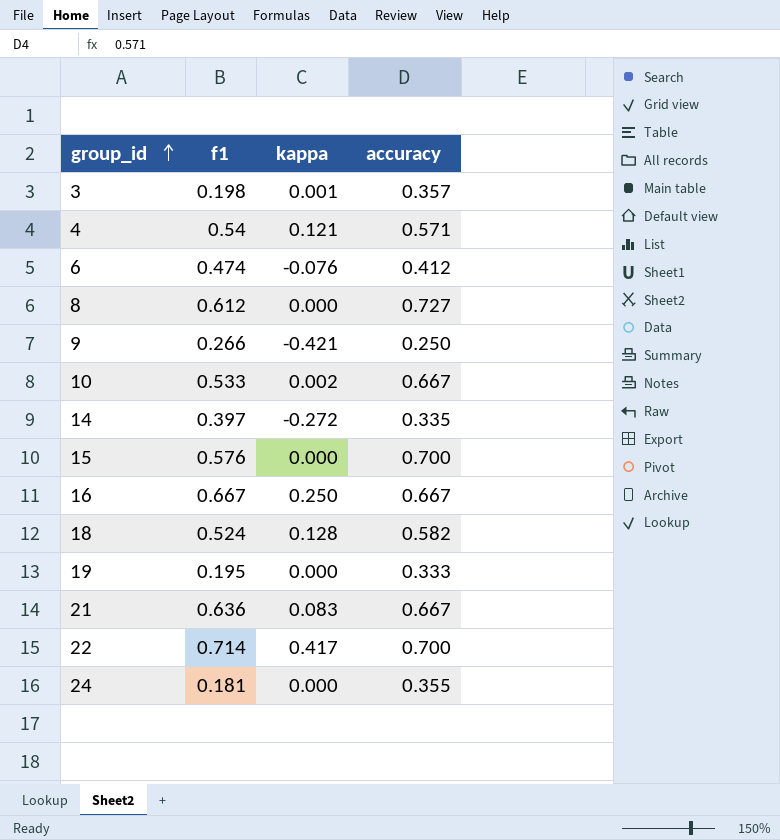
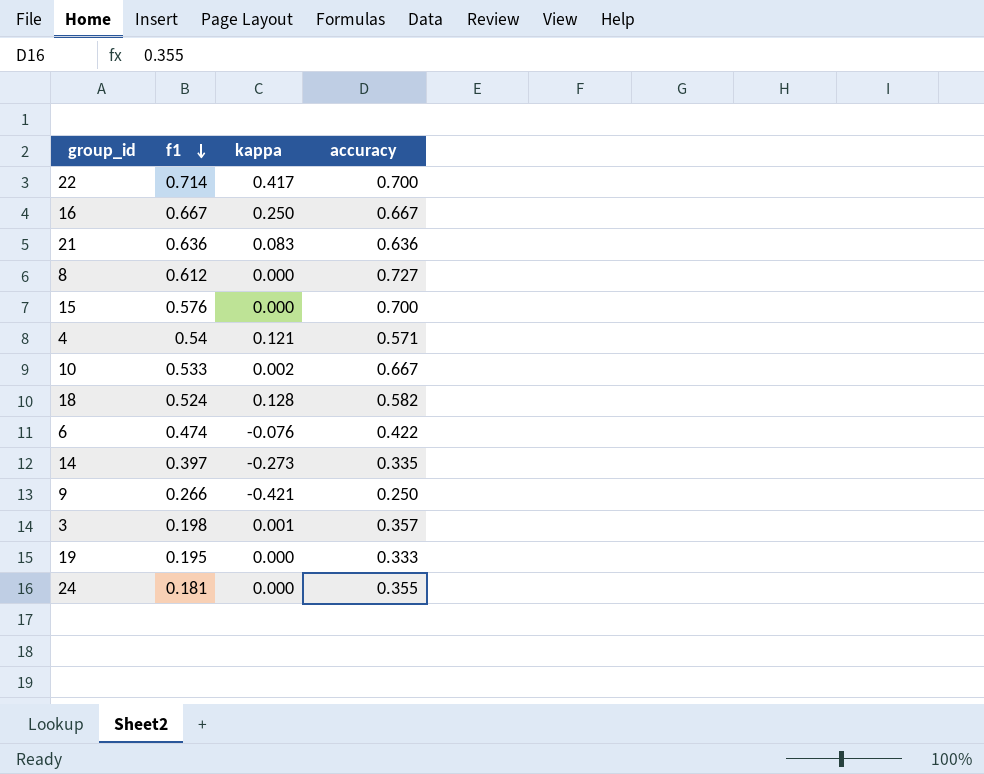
row order: group_id ascending -> f1 descending
21 | accuracy: 0.667 -> 0.636
6 | accuracy: 0.412 -> 0.422
14 | kappa: -0.272 -> -0.273

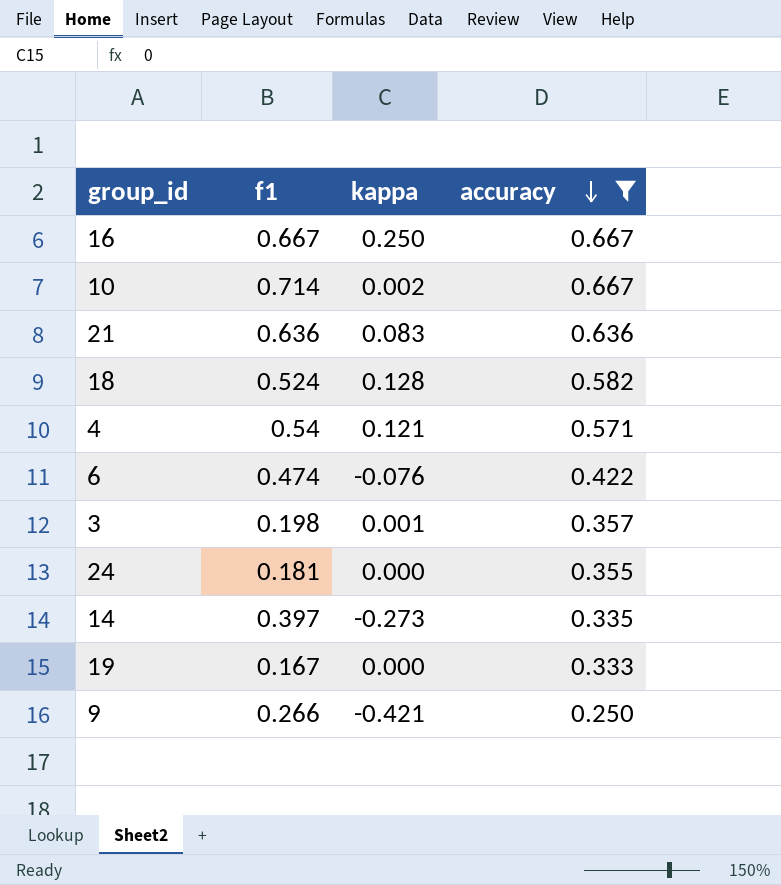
filter: none -> accuracy <= 0.667
row order: f1 descending -> accuracy descending
10 | f1: 0.533 -> 0.714
19 | f1: 0.195 -> 0.167

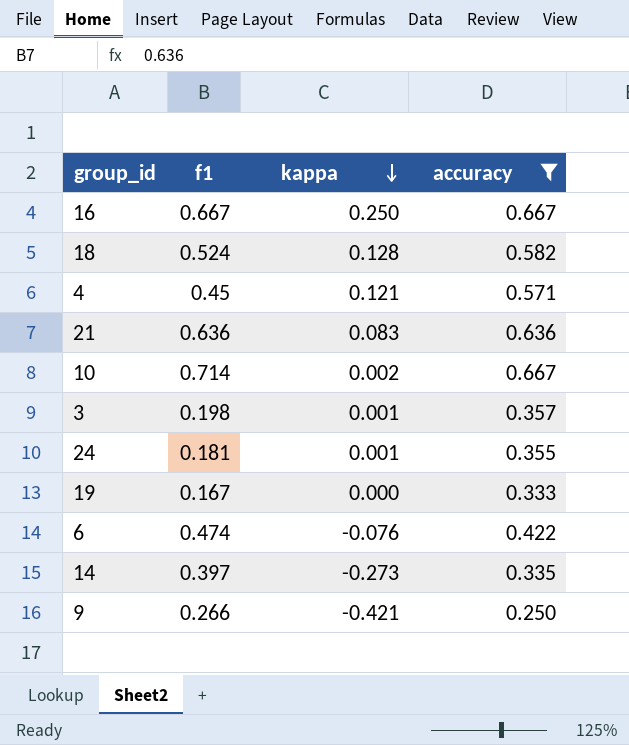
row order: accuracy descending -> kappa descending
4 | f1: 0.54 -> 0.45
24 | kappa: 0.000 -> 0.001

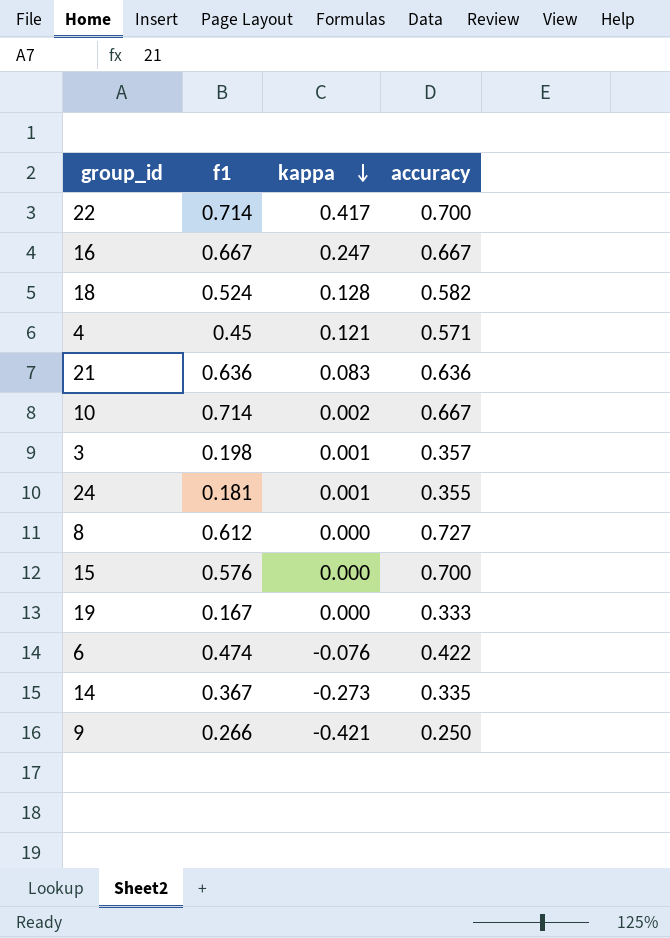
filter: accuracy <= 0.667 -> none
16 | kappa: 0.250 -> 0.247
14 | f1: 0.397 -> 0.367

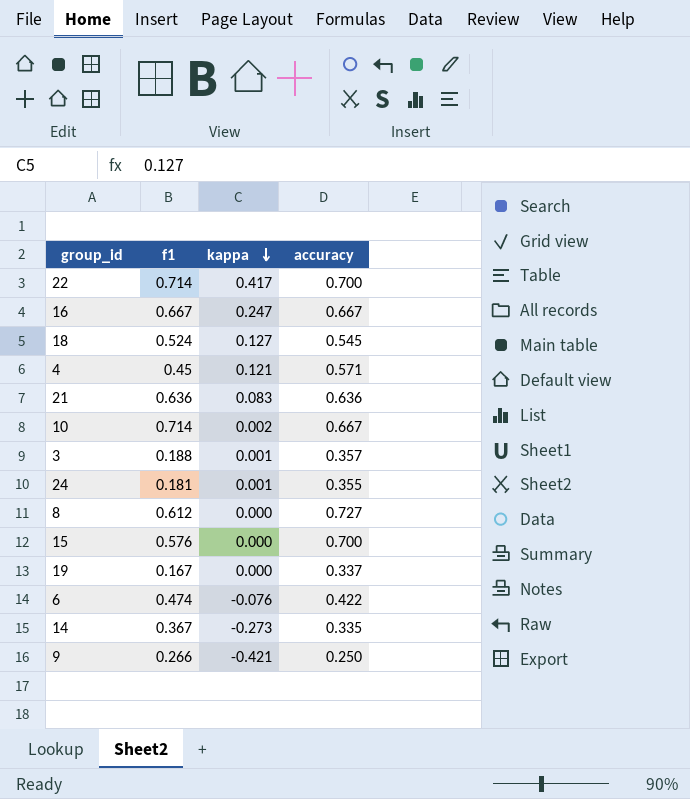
18 | kappa: 0.128 -> 0.127
18 | accuracy: 0.582 -> 0.545
3 | f1: 0.198 -> 0.188
19 | accuracy: 0.333 -> 0.337

